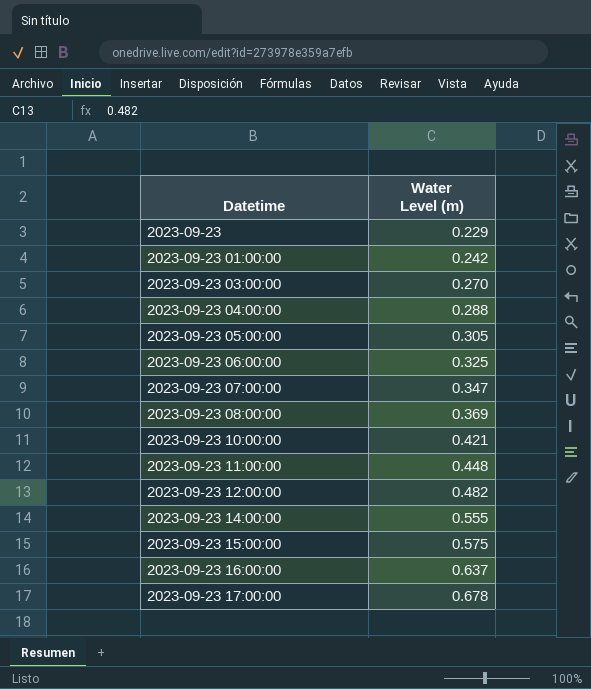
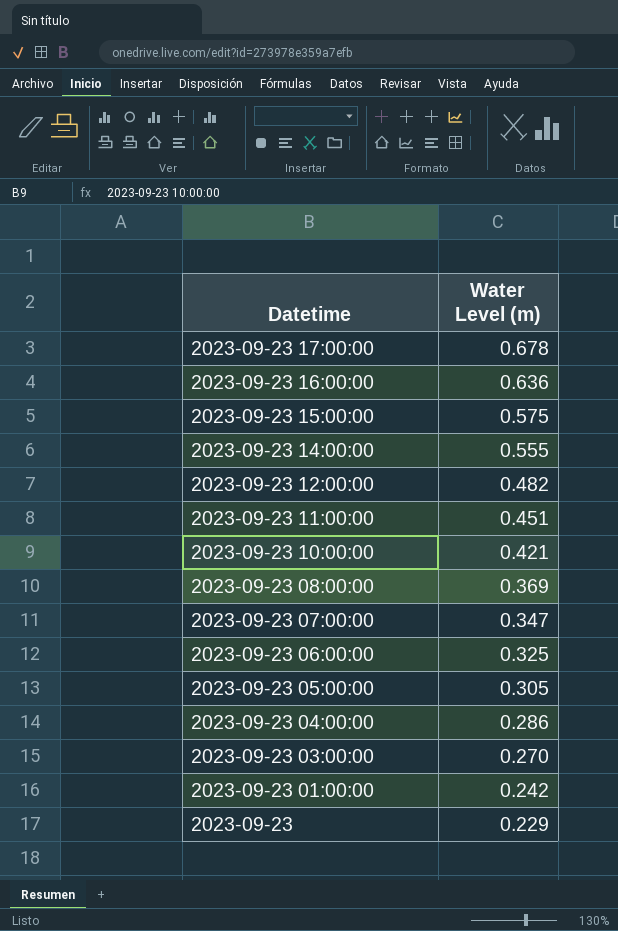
row order: Datetime ascending -> Datetime descending
2023-09-23 16:00:00 | Water Level (m): 0.637 -> 0.636
2023-09-23 11:00:00 | Water Level (m): 0.448 -> 0.451
2023-09-23 04:00:00 | Water Level (m): 0.288 -> 0.286

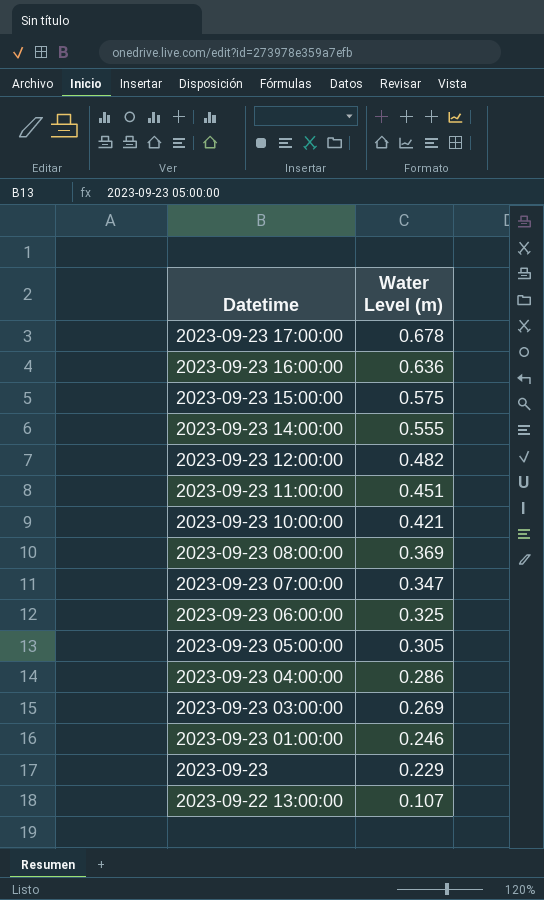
2023-09-23 03:00:00 | Water Level (m): 0.270 -> 0.269
2023-09-23 01:00:00 | Water Level (m): 0.242 -> 0.246
row 2023-09-22 13:00:00: none -> 0.107

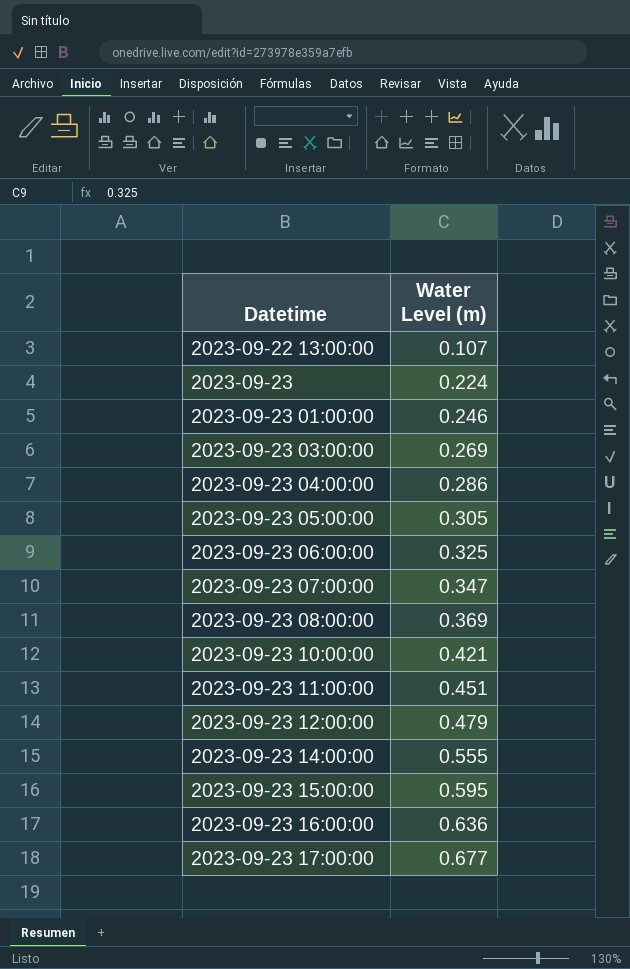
row order: Datetime descending -> Datetime ascending
2023-09-23 | Water Level (m): 0.229 -> 0.224
2023-09-23 12:00:00 | Water Level (m): 0.482 -> 0.479
2023-09-23 15:00:00 | Water Level (m): 0.575 -> 0.595
2023-09-23 17:00:00 | Water Level (m): 0.678 -> 0.677

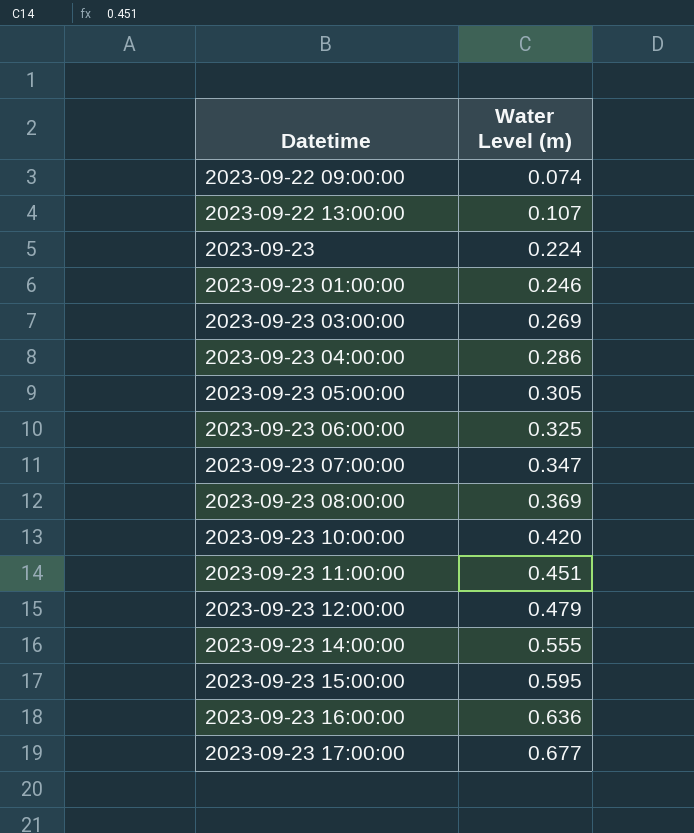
row 2023-09-22 09:00:00: none -> 0.074
2023-09-23 10:00:00 | Water Level (m): 0.421 -> 0.420

